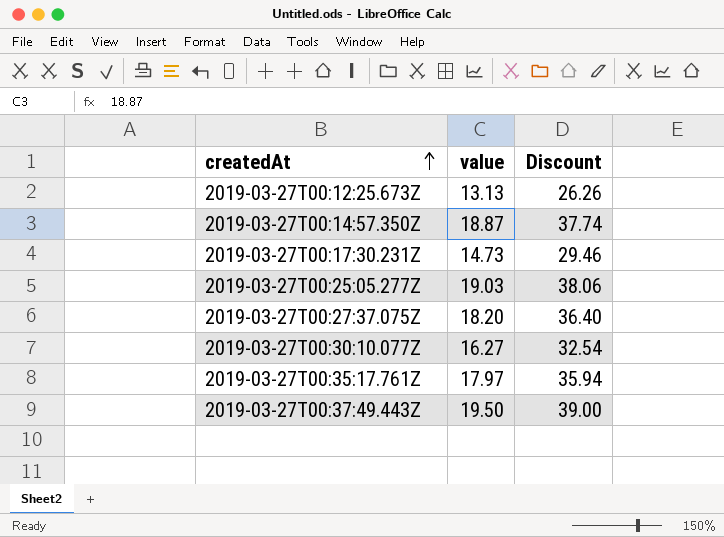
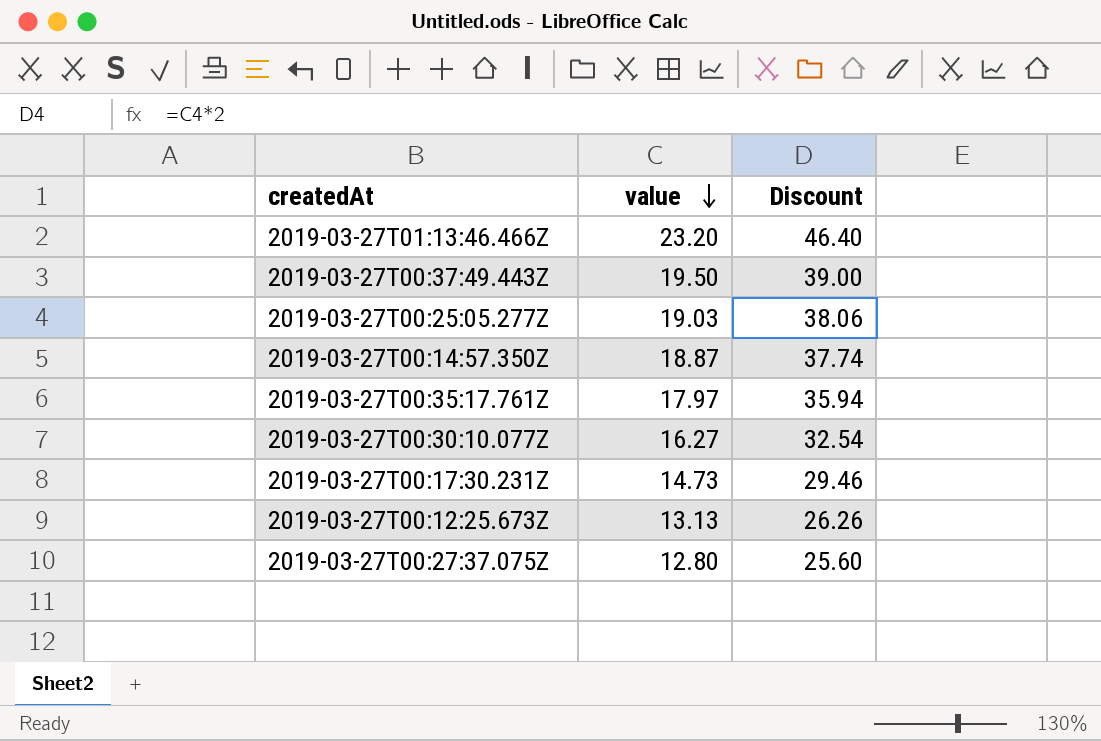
row order: createdAt ascending -> value descending
row 2019-03-27T01:13:46.466Z: none -> 23.20 | 46.40
2019-03-27T00:27:37.075Z | value: 18.20 -> 12.80
2019-03-27T00:27:37.075Z | Discount: 36.40 -> 25.60

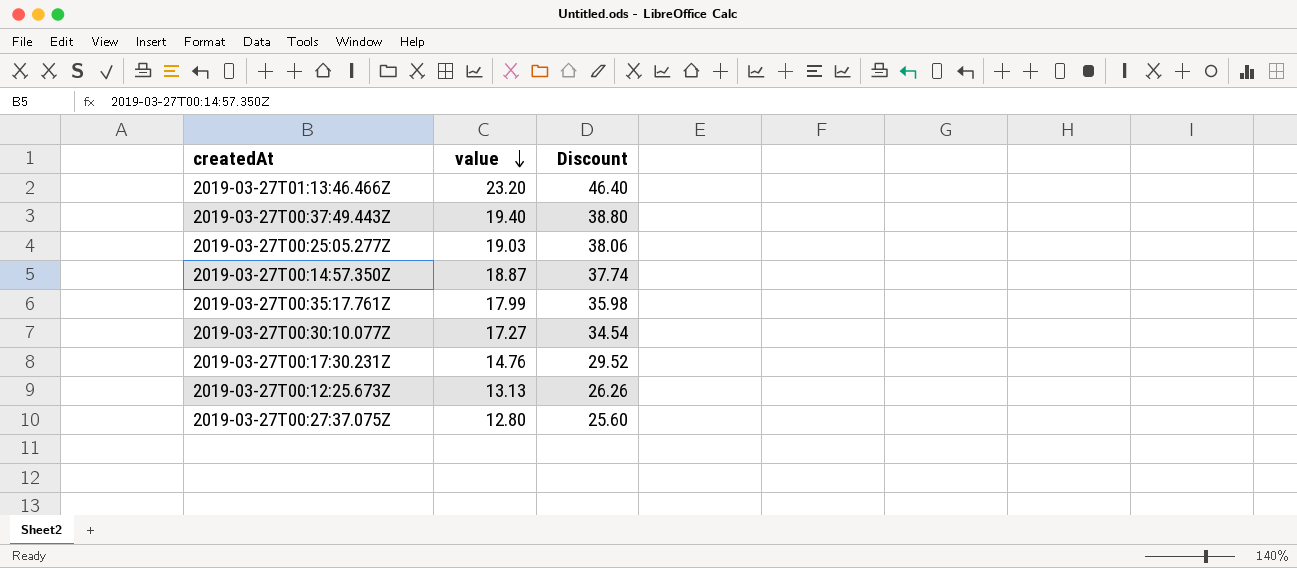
2019-03-27T00:37:49.443Z | value: 19.50 -> 19.40
2019-03-27T00:37:49.443Z | Discount: 39.00 -> 38.80
2019-03-27T00:35:17.761Z | value: 17.97 -> 17.99
2019-03-27T00:35:17.761Z | Discount: 35.94 -> 35.98
2019-03-27T00:30:10.077Z | value: 16.27 -> 17.27
2019-03-27T00:30:10.077Z | Discount: 32.54 -> 34.54
2019-03-27T00:17:30.231Z | value: 14.73 -> 14.76
2019-03-27T00:17:30.231Z | Discount: 29.46 -> 29.52

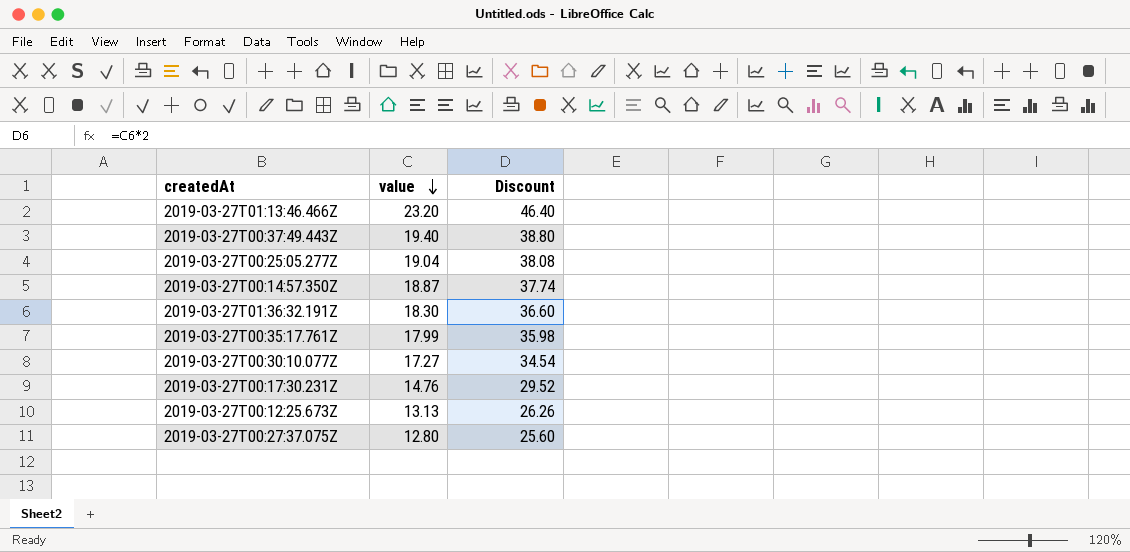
2019-03-27T00:25:05.277Z | value: 19.03 -> 19.04
2019-03-27T00:25:05.277Z | Discount: 38.06 -> 38.08
row 2019-03-27T01:36:32.191Z: none -> 18.30 | 36.60

